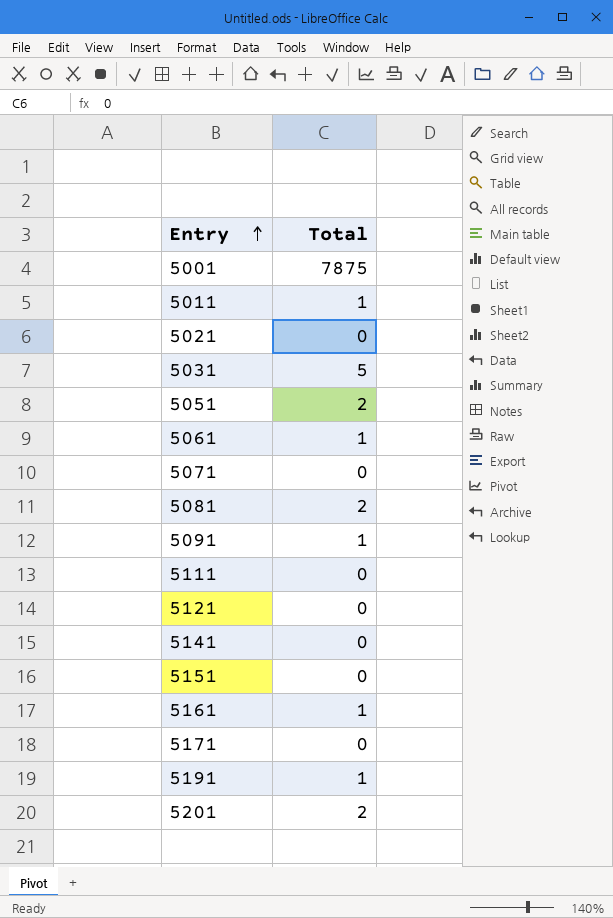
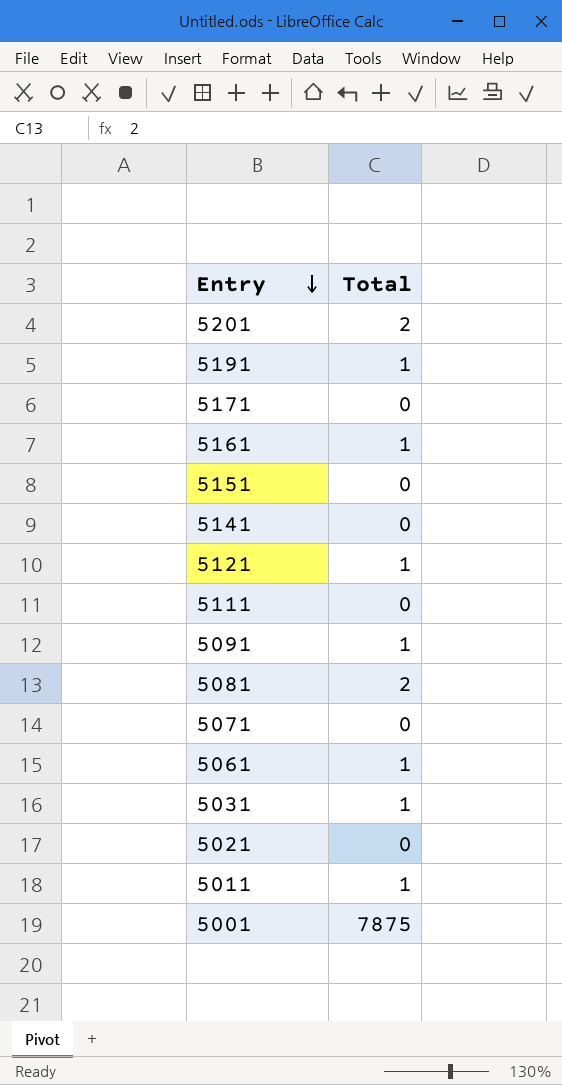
row order: Entry ascending -> Entry descending
row 5051: 2 -> none
5121 | Total: 0 -> 1
5031 | Total: 5 -> 1

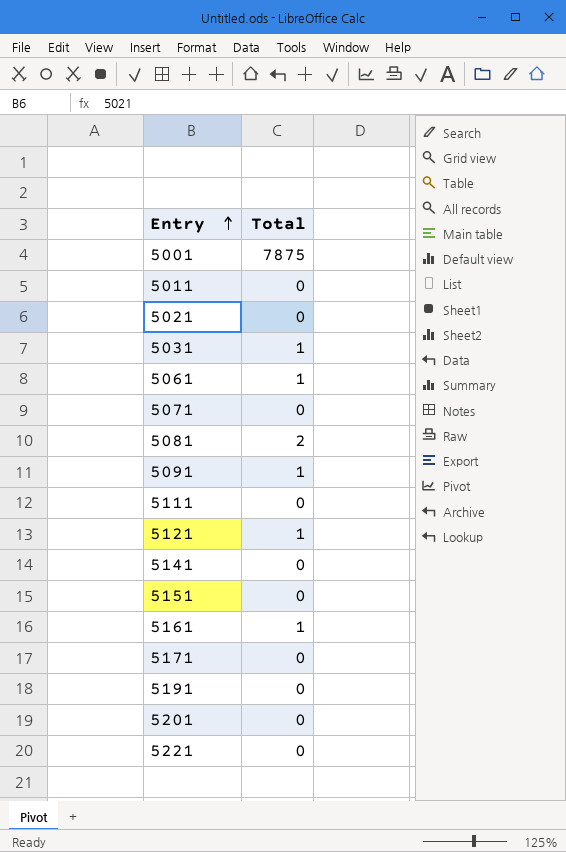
row order: Entry descending -> Entry ascending
5011 | Total: 1 -> 0
5191 | Total: 1 -> 0
5201 | Total: 2 -> 0
row 5221: none -> 0

